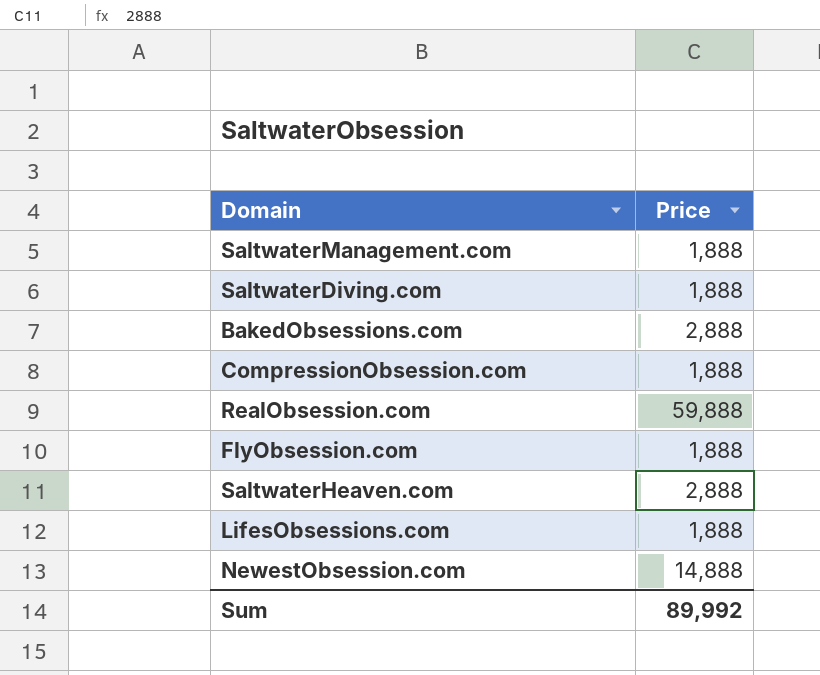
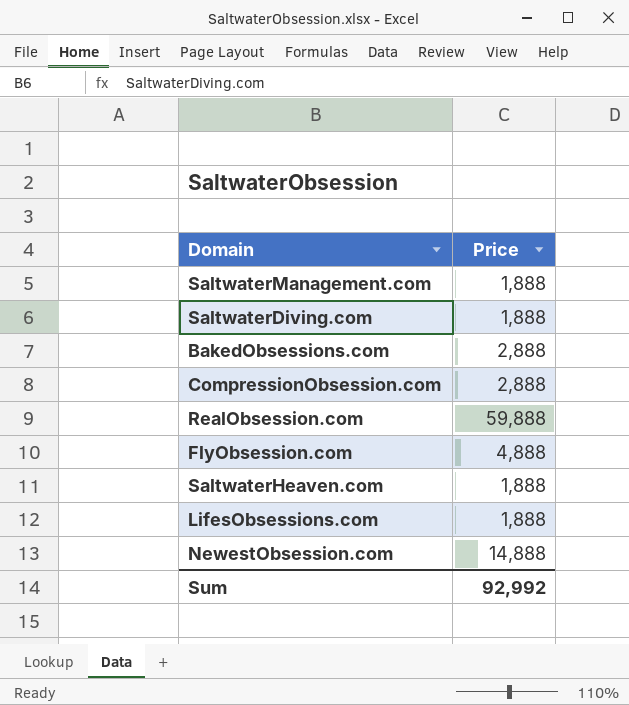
CompressionObsession.com | Price: 1,888 -> 2,888
FlyObsession.com | Price: 1,888 -> 4,888
SaltwaterHeaven.com | Price: 2,888 -> 1,888
Sum | Price: 89,992 -> 92,992

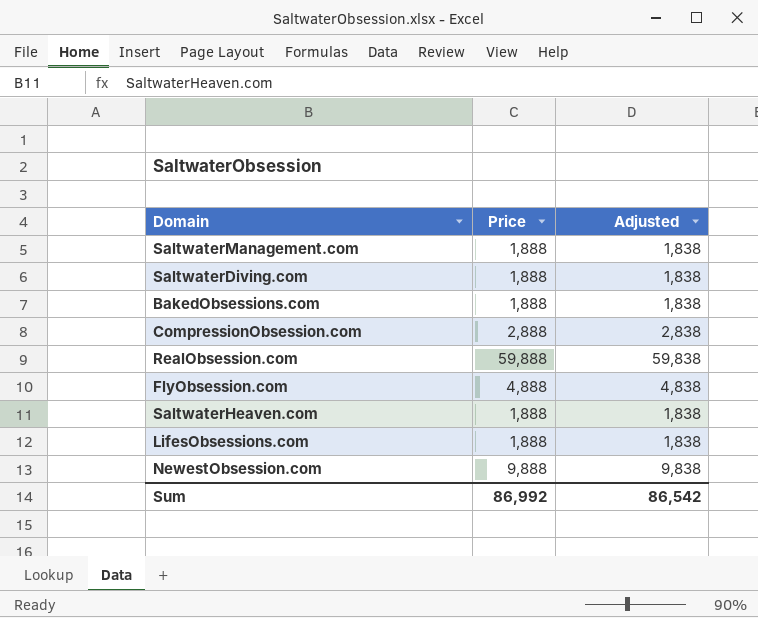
column Adjusted | formula: none -> [Price] - 50
BakedObsessions.com | Price: 2,888 -> 1,888
NewestObsession.com | Price: 14,888 -> 9,888
Sum | Price: 92,992 -> 86,992

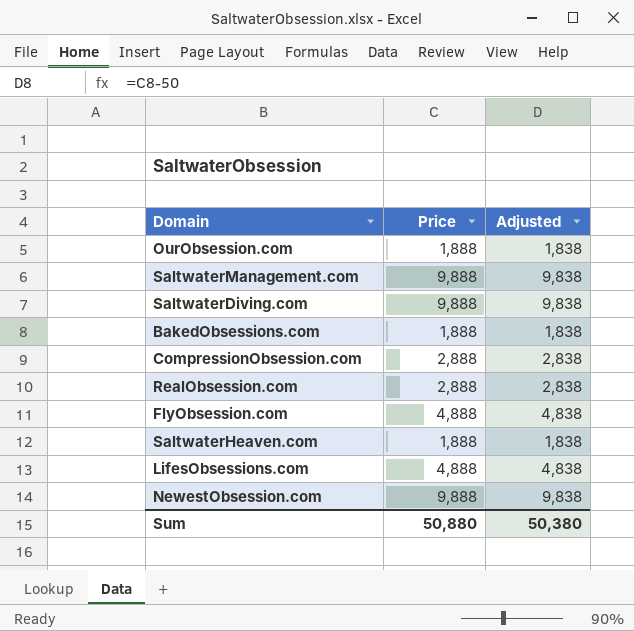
row OurObsession.com: none -> 1,888 | 1,838
SaltwaterManagement.com | Price: 1,888 -> 9,888
SaltwaterManagement.com | Adjusted: 1,838 -> 9,838
SaltwaterDiving.com | Price: 1,888 -> 9,888
SaltwaterDiving.com | Adjusted: 1,838 -> 9,838
RealObsession.com | Price: 59,888 -> 2,888
RealObsession.com | Adjusted: 59,838 -> 2,838
LifesObsessions.com | Price: 1,888 -> 4,888
LifesObsessions.com | Adjusted: 1,838 -> 4,838
Sum | Price: 86,992 -> 50,880
Sum | Adjusted: 86,542 -> 50,380

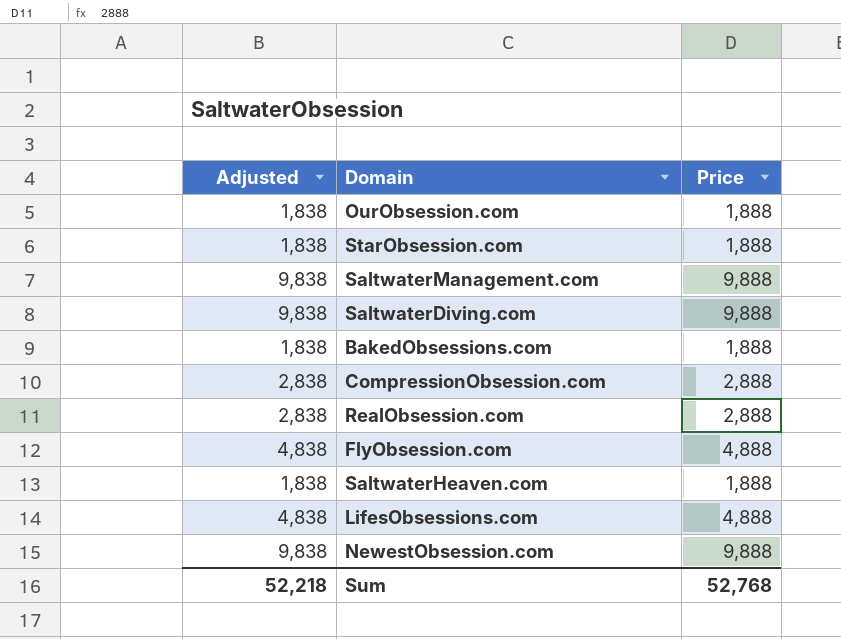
column Adjusted | position: 3 -> 1
row StarObsession.com: none -> 1,838 | 1,888
Sum | Adjusted: 50,380 -> 52,218
Sum | Price: 50,880 -> 52,768

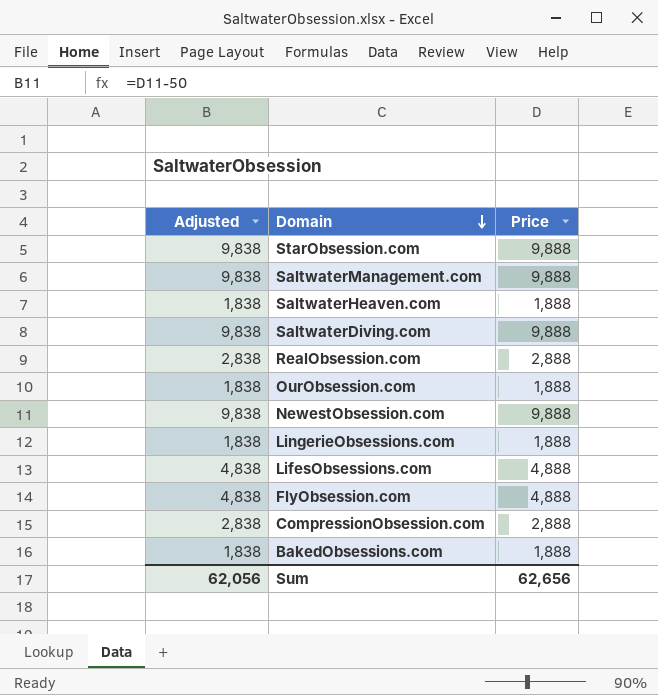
row order: none -> Domain descending
StarObsession.com | Adjusted: 1,838 -> 9,838
StarObsession.com | Price: 1,888 -> 9,888
row LingerieObsessions.com: none -> 1,838 | 1,888
Sum | Adjusted: 52,218 -> 62,056
Sum | Price: 52,768 -> 62,656

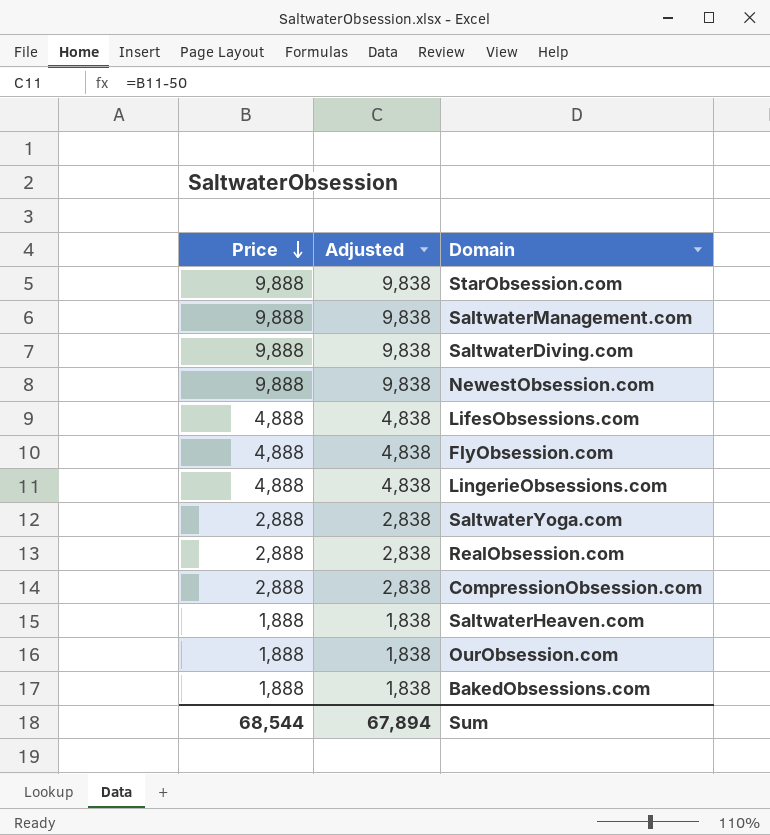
row order: Domain descending -> Price descending
column Price | position: 3 -> 1
LingerieObsessions.com | Price: 1,888 -> 4,888
LingerieObsessions.com | Adjusted: 1,838 -> 4,838
row SaltwaterYoga.com: none -> 2,888 | 2,838
Sum | Price: 62,656 -> 68,544
Sum | Adjusted: 62,056 -> 67,894

